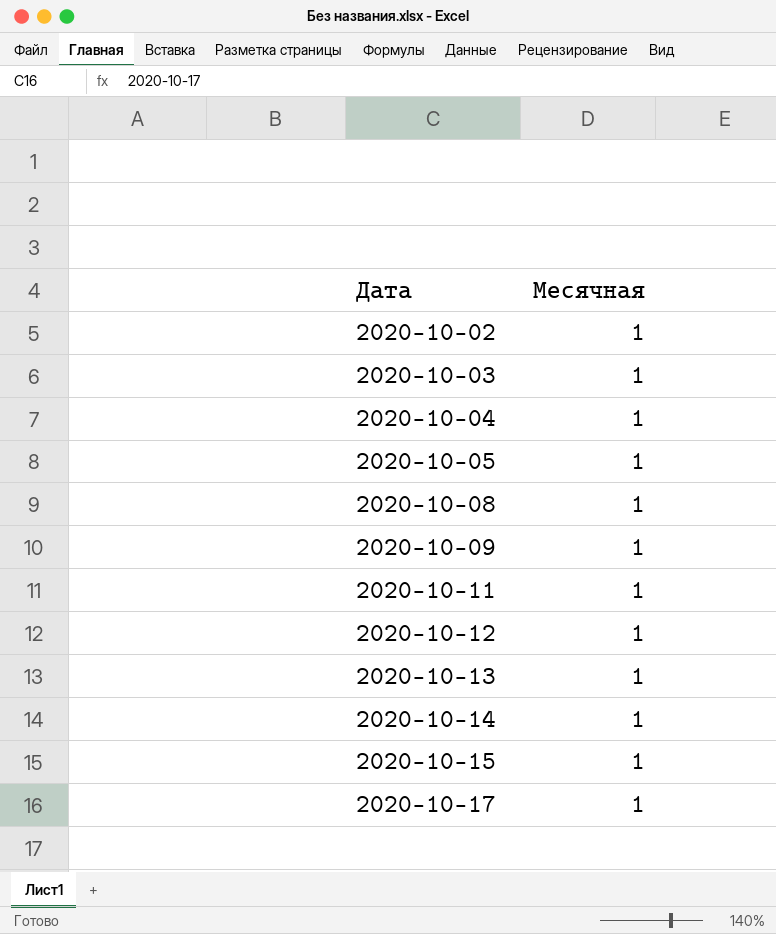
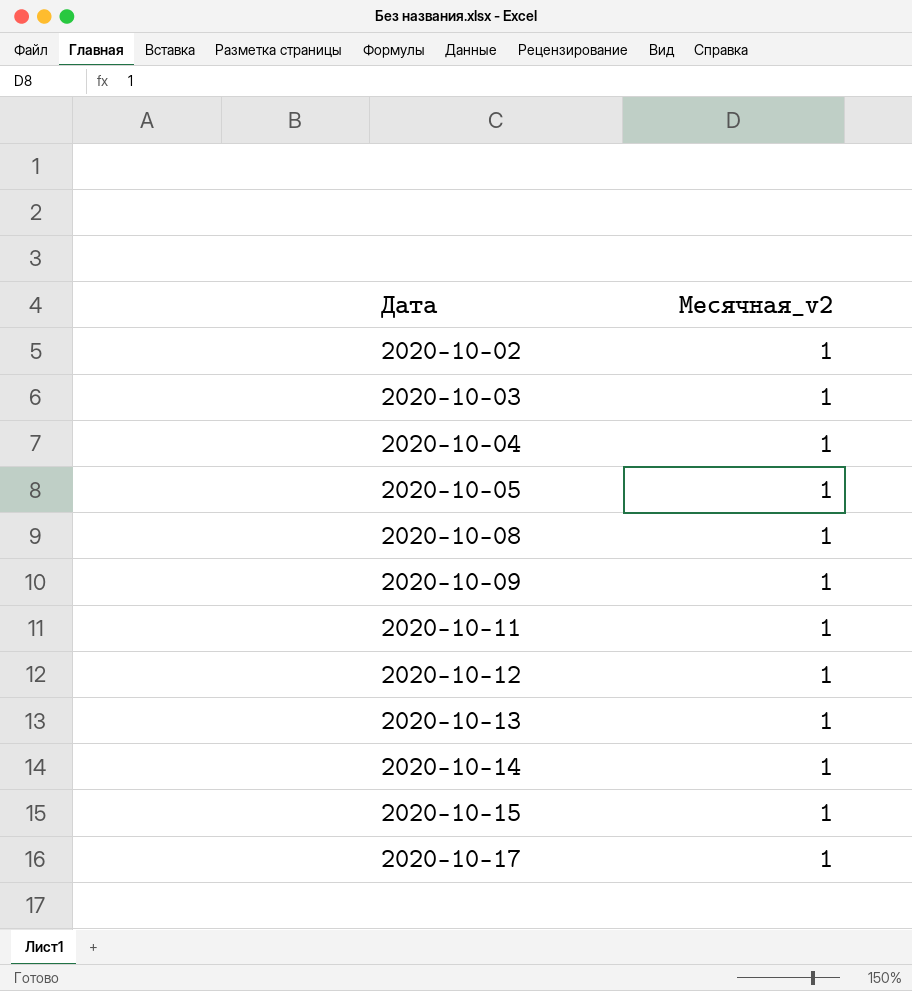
column name: Месячная -> Месячная_v2

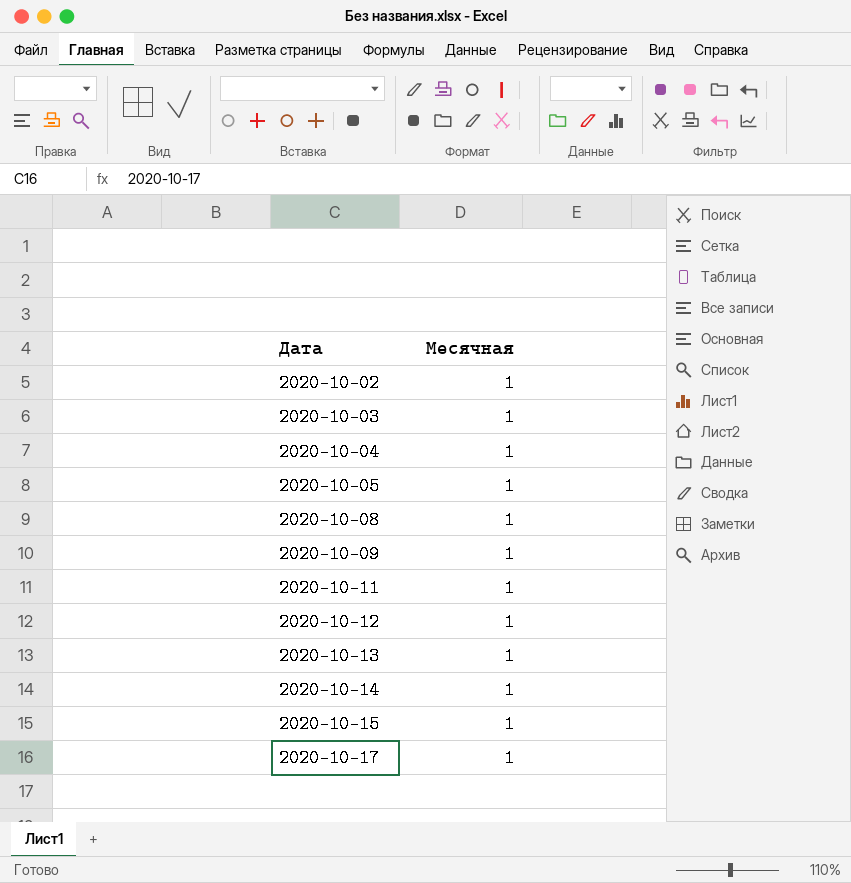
column name: Месячная_v2 -> Месячная

